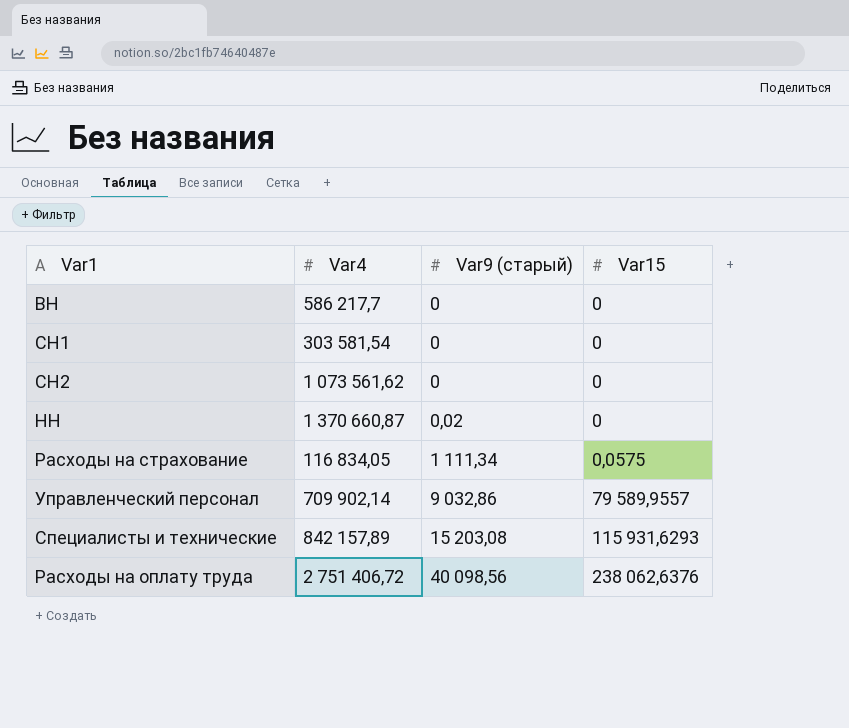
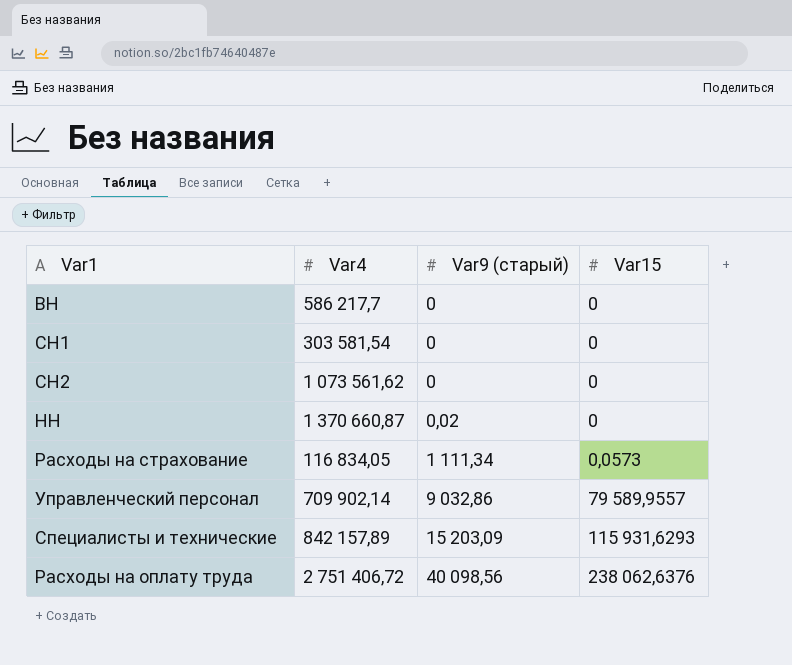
Расходы на страхование | Var15: 0,0575 -> 0,0573
Специалисты и технические | Var9 (старый): 15 203,08 -> 15 203,09

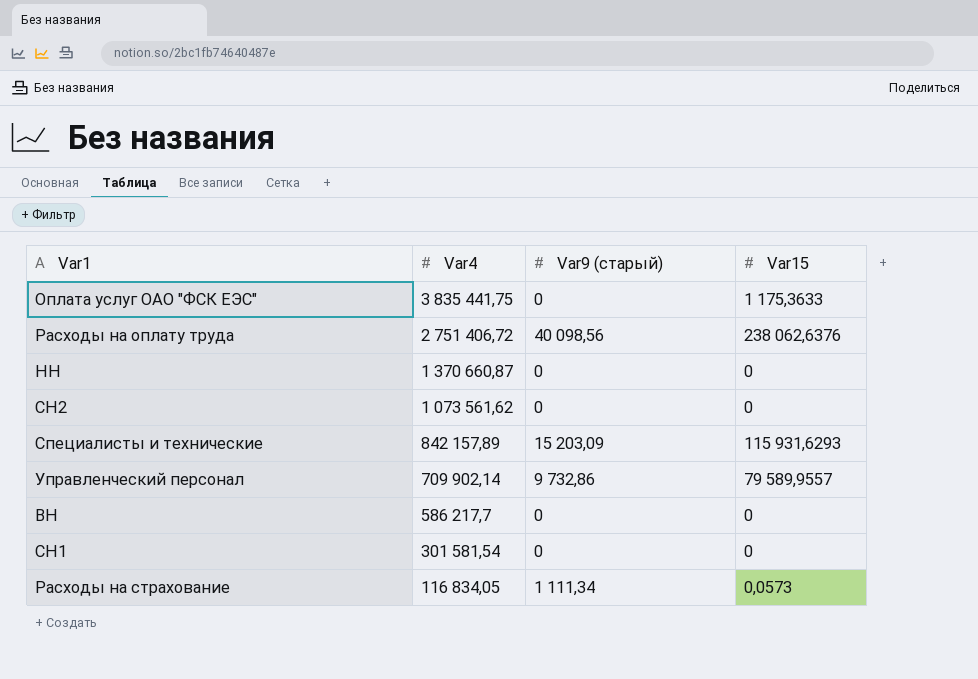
row order: Var9 (старый) ascending -> Var4 descending
row Оплата услуг ОАО "ФСК ЕЭС": none -> 3 835 441,75 | 0 | 1 175,3633
НН | Var9 (старый): 0,02 -> 0
Управленческий персонал | Var9 (старый): 9 032,86 -> 9 732,86
СН1 | Var4: 303 581,54 -> 301 581,54

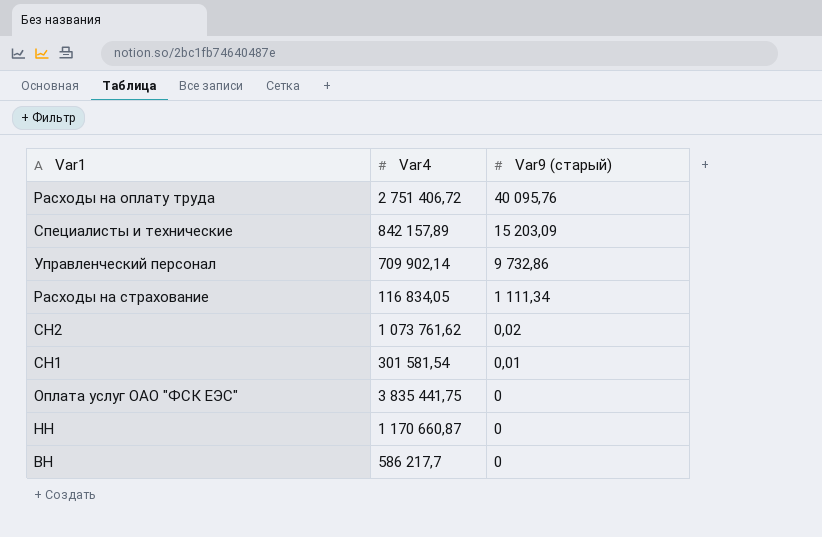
row order: Var4 descending -> Var9 (старый) descending
column Var15 | position: 4 -> none
Расходы на оплату труда | Var9 (старый): 40 098,56 -> 40 095,76
СН2 | Var4: 1 073 561,62 -> 1 073 761,62
СН2 | Var9 (старый): 0 -> 0,02
СН1 | Var9 (старый): 0 -> 0,01
НН | Var4: 1 370 660,87 -> 1 170 660,87

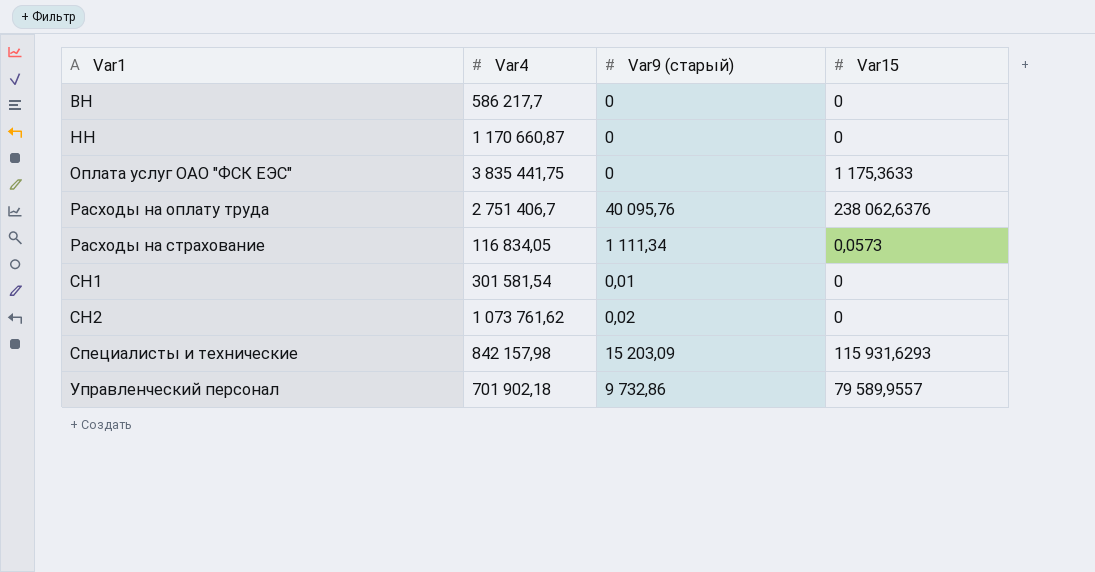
row order: Var9 (старый) descending -> Var1 ascending
column Var15 | position: none -> 4
Расходы на оплату труда | Var4: 2 751 406,72 -> 2 751 406,7
Специалисты и технические | Var4: 842 157,89 -> 842 157,98
Управленческий персонал | Var4: 709 902,14 -> 701 902,18

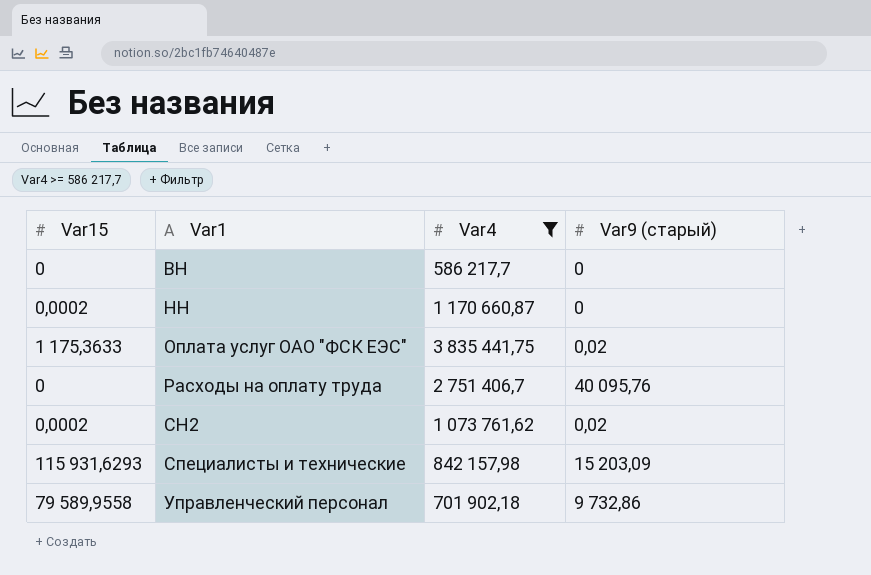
filter: none -> Var4 >= 586 217,7
column Var15 | position: 4 -> 1
НН | Var15: 0 -> 0,0002
Оплата услуг ОАО "ФСК ЕЭС" | Var9 (старый): 0 -> 0,02
Расходы на оплату труда | Var15: 238 062,6376 -> 0
СН2 | Var15: 0 -> 0,0002
Управленческий персонал | Var15: 79 589,9557 -> 79 589,9558

